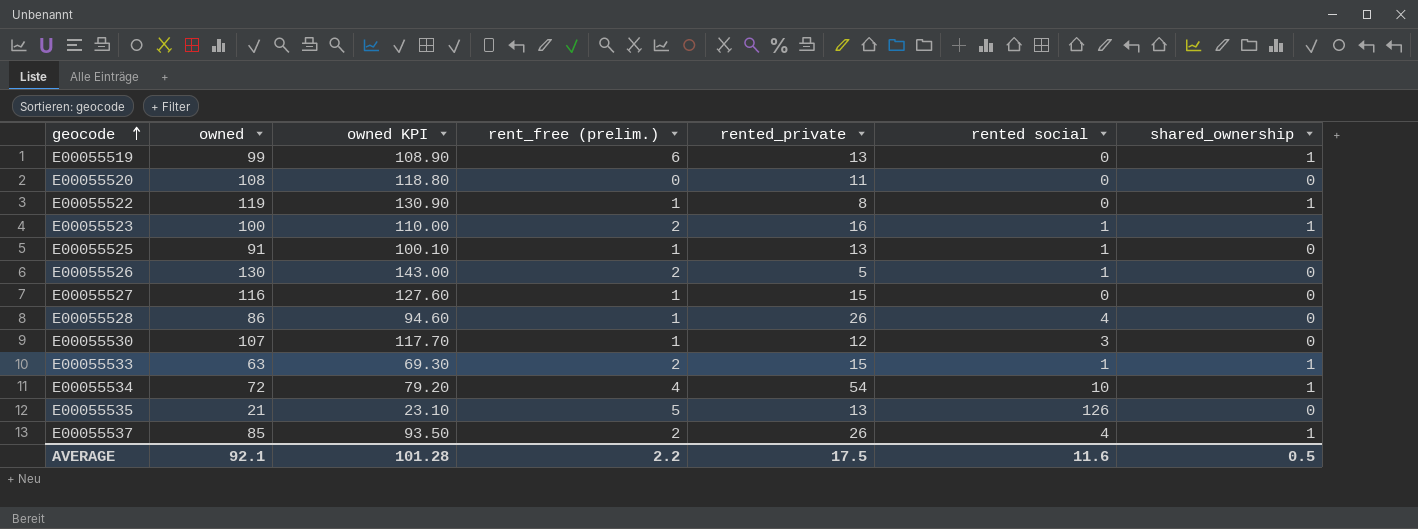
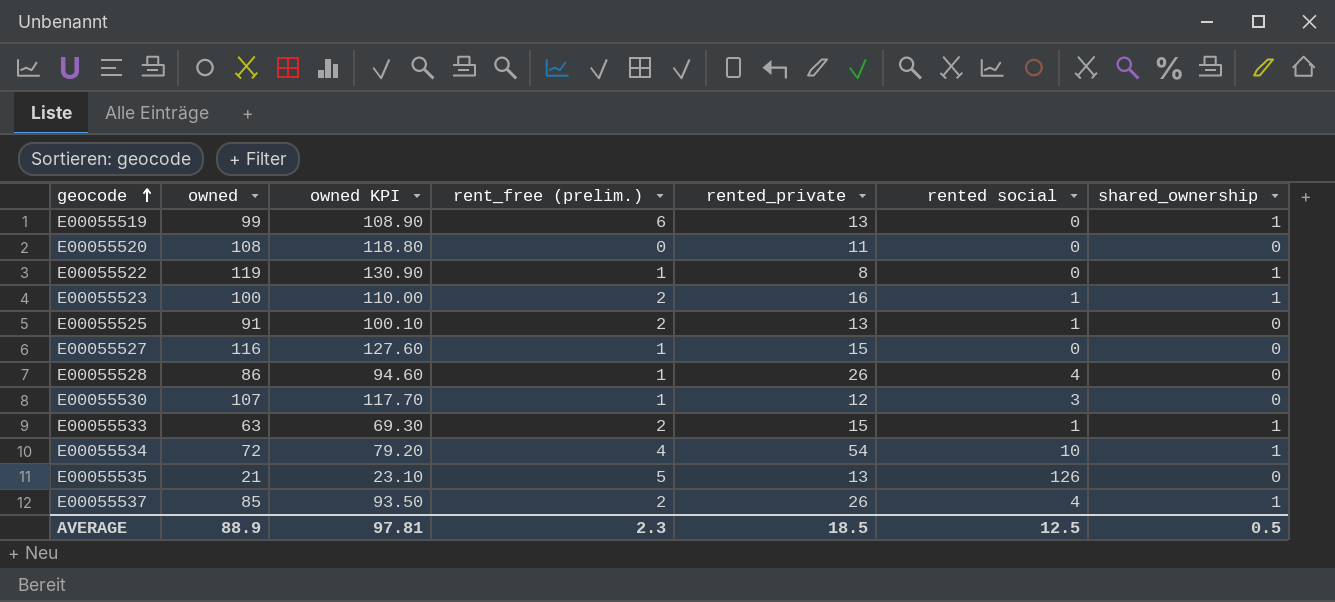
row E00055526: 130 | 143.00 | 2 | 5 | 1 | 0 -> none
E00055525 | rent_free (prelim.): 1 -> 2
AVERAGE | owned: 92.1 -> 88.9
AVERAGE | owned KPI: 101.28 -> 97.81
AVERAGE | rent_free (prelim.): 2.2 -> 2.3
AVERAGE | rented_private: 17.5 -> 18.5
AVERAGE | rented social: 11.6 -> 12.5

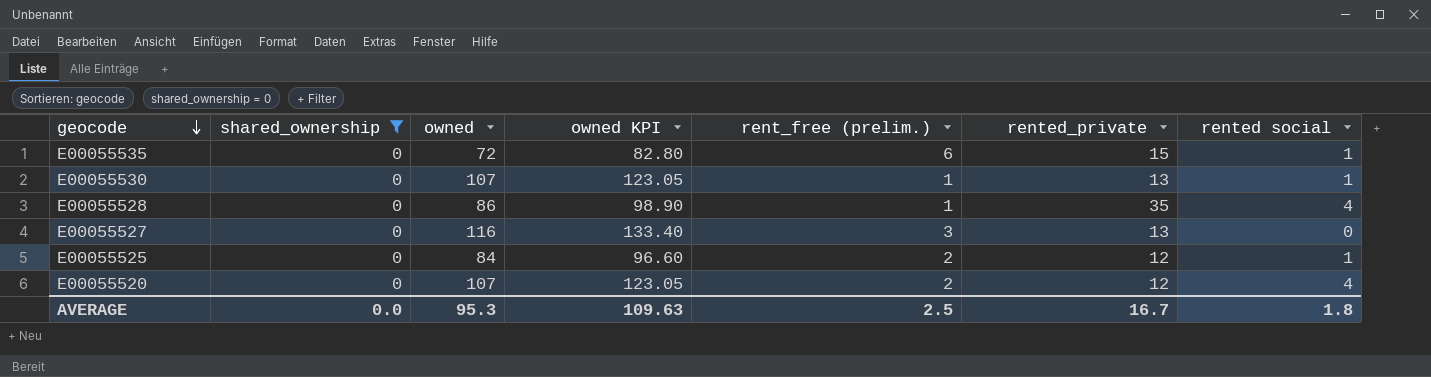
filter: none -> shared_ownership = 0
row order: geocode ascending -> geocode descending
column shared_ownership | position: 7 -> 2
column owned KPI | formula: [owned] * 1.1 -> [owned] * 1.15
E00055535 | owned: 21 -> 72
E00055535 | rent_free (prelim.): 5 -> 6
E00055535 | rented_private: 13 -> 15
E00055535 | rented social: 126 -> 1
E00055530 | rented_private: 12 -> 13
E00055530 | rented social: 3 -> 1
E00055528 | rented_private: 26 -> 35
E00055527 | rent_free (prelim.): 1 -> 3
E00055527 | rented_private: 15 -> 13
E00055525 | owned: 91 -> 84
E00055525 | rented_private: 13 -> 12
E00055520 | owned: 108 -> 107
E00055520 | rent_free (prelim.): 0 -> 2
E00055520 | rented_private: 11 -> 12
E00055520 | rented social: 0 -> 4
AVERAGE | shared_ownership: 0.5 -> 0.0
AVERAGE | owned: 88.9 -> 95.3
AVERAGE | owned KPI: 97.81 -> 109.63
AVERAGE | rent_free (prelim.): 2.3 -> 2.5
AVERAGE | rented_private: 18.5 -> 16.7
AVERAGE | rented social: 12.5 -> 1.8

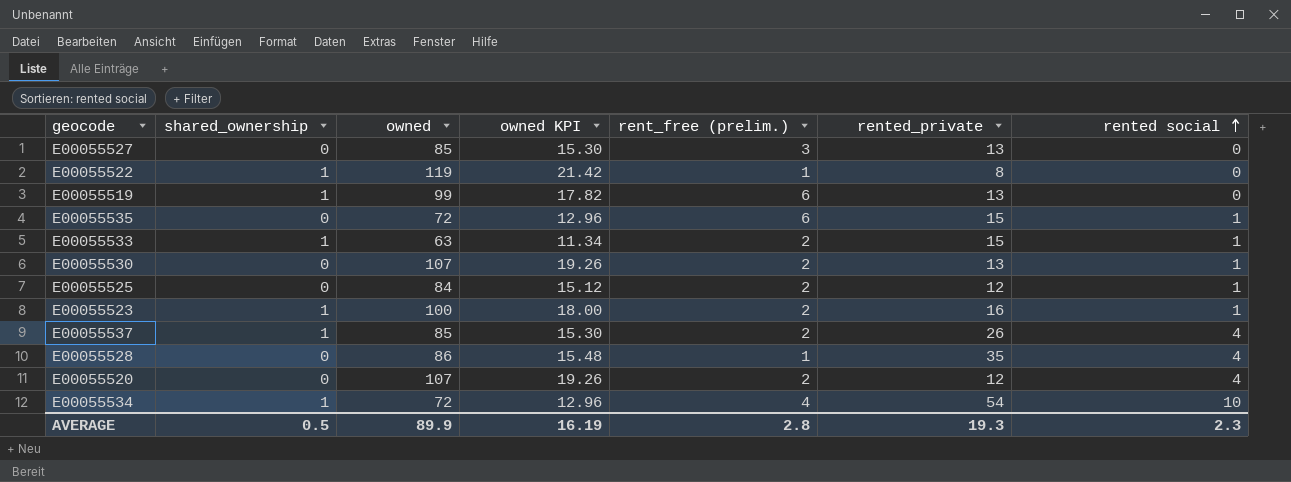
filter: shared_ownership = 0 -> none
row order: geocode descending -> rented social ascending
column owned KPI | formula: [owned] * 1.15 -> [owned] * 0.18
E00055527 | owned: 116 -> 85
E00055530 | rent_free (prelim.): 1 -> 2
AVERAGE | shared_ownership: 0.0 -> 0.5
AVERAGE | owned: 95.3 -> 89.9
AVERAGE | owned KPI: 109.63 -> 16.19
AVERAGE | rent_free (prelim.): 2.5 -> 2.8
AVERAGE | rented_private: 16.7 -> 19.3
AVERAGE | rented social: 1.8 -> 2.3

